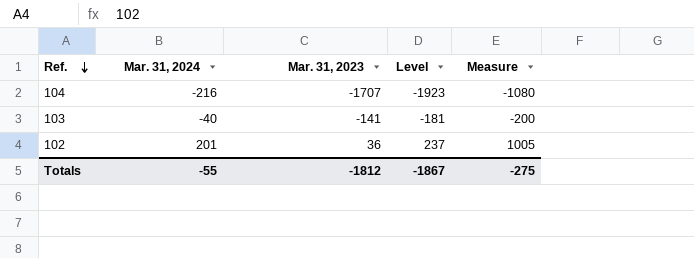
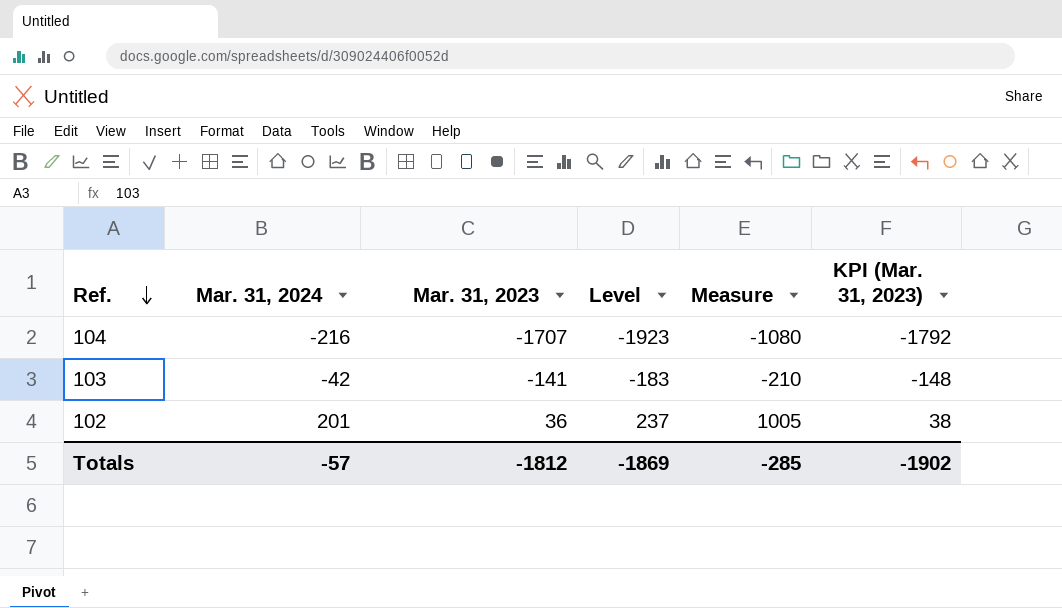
column KPI (Mar. 31, 2023) | formula: none -> [Mar. 31, 2023] * 1.05
103 | Mar. 31, 2024: -40 -> -42
103 | Level: -181 -> -183
103 | Measure: -200 -> -210
Totals | Mar. 31, 2024: -55 -> -57
Totals | Level: -1867 -> -1869
Totals | Measure: -275 -> -285

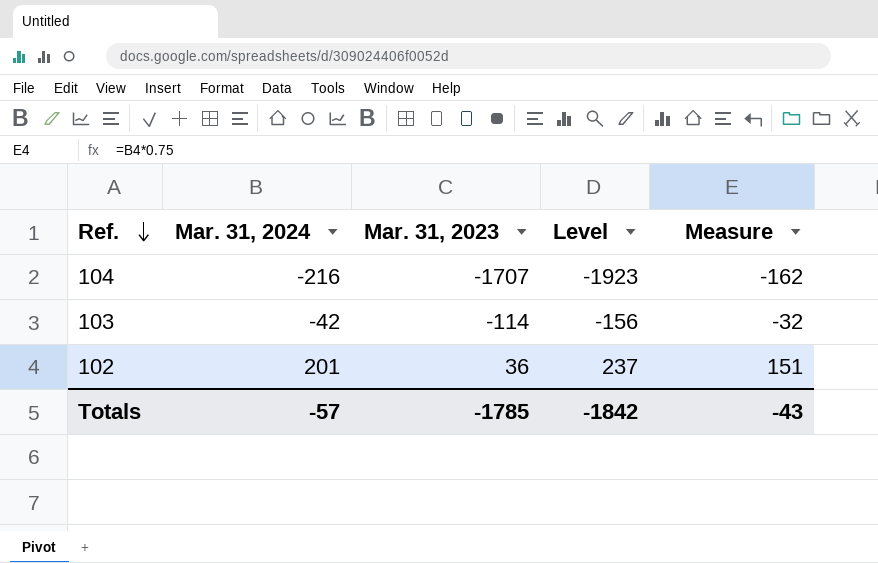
column KPI (Mar. 31, 2023) | formula: [Mar. 31, 2023] * 1.05 -> none
column Measure | formula: [Mar. 31, 2024] * 5 -> [Mar. 31, 2024] * 0.75
103 | Mar. 31, 2023: -141 -> -114
103 | Level: -183 -> -156
Totals | Mar. 31, 2023: -1812 -> -1785
Totals | Level: -1869 -> -1842
Totals | Measure: -285 -> -43

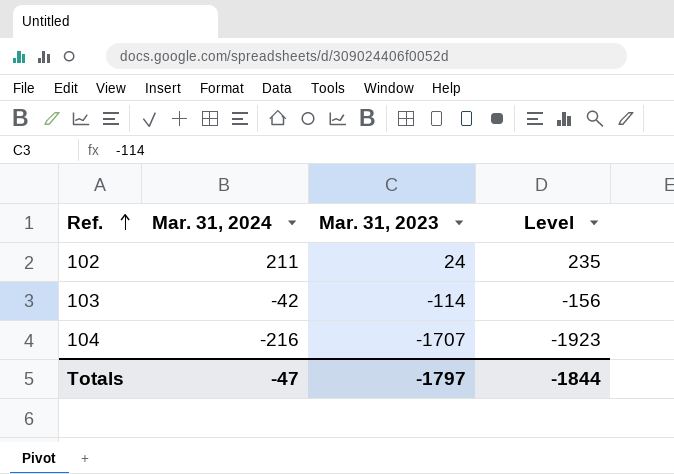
row order: Ref. descending -> Ref. ascending
column Measure | formula: [Mar. 31, 2024] * 0.75 -> none
102 | Mar. 31, 2024: 201 -> 211
102 | Mar. 31, 2023: 36 -> 24
102 | Level: 237 -> 235
Totals | Mar. 31, 2024: -57 -> -47
Totals | Mar. 31, 2023: -1785 -> -1797
Totals | Level: -1842 -> -1844

